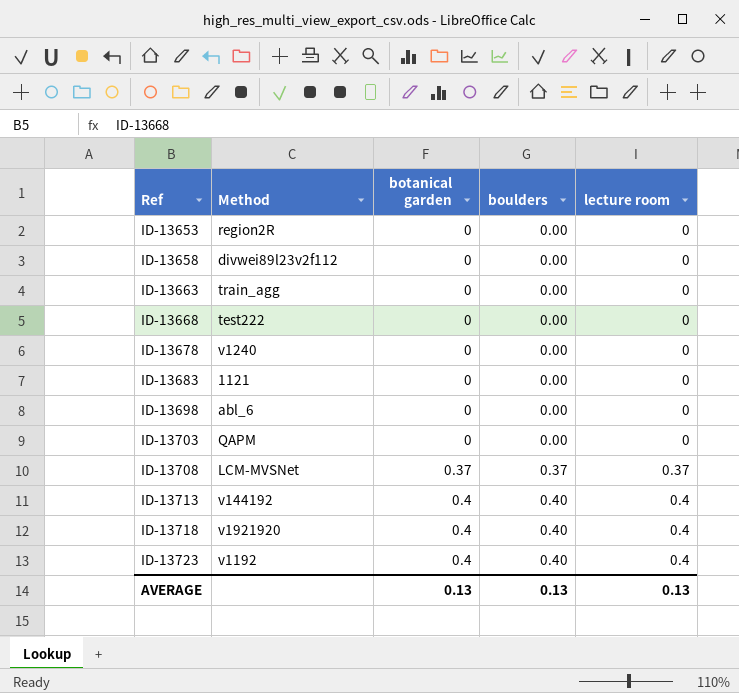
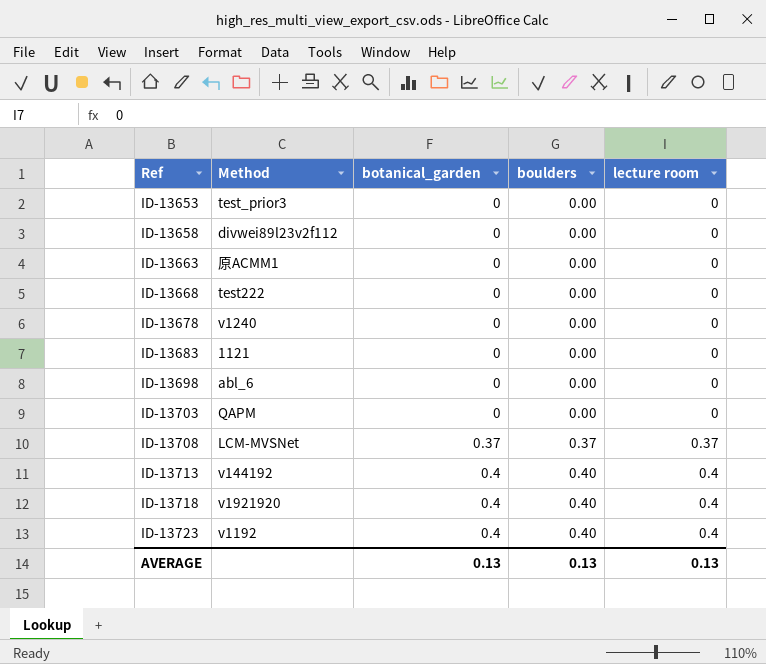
column name: botanical garden -> botanical_garden
ID-13653 | Method: region2R -> test_prior3
ID-13663 | Method: train_agg -> 原ACMM1

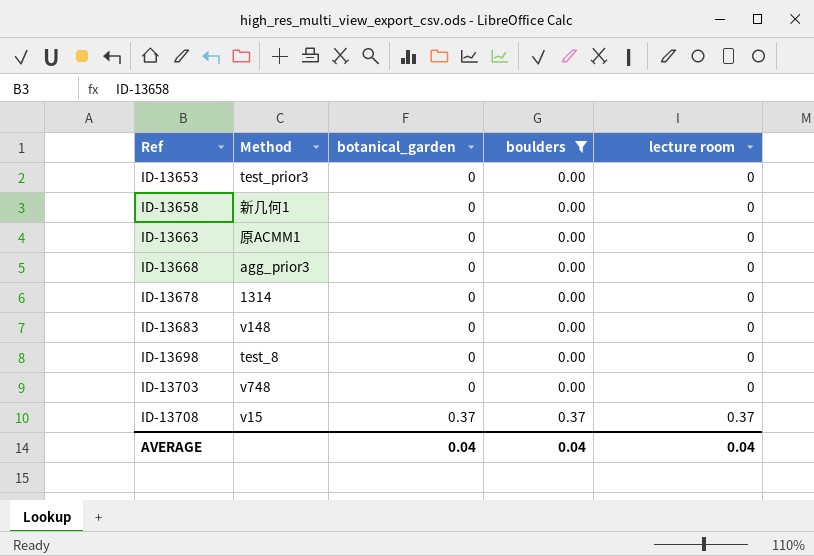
filter: none -> boulders != 0.40
ID-13658 | Method: divwei89l23v2f112 -> 新几何1
ID-13668 | Method: test222 -> agg_prior3
ID-13678 | Method: v1240 -> 1314
ID-13683 | Method: 1121 -> v148
ID-13698 | Method: abl_6 -> test_8
ID-13703 | Method: QAPM -> v748
ID-13708 | Method: LCM-MVSNet -> v15
AVERAGE | botanical_garden: 0.13 -> 0.04
AVERAGE | boulders: 0.13 -> 0.04
AVERAGE | lecture room: 0.13 -> 0.04

